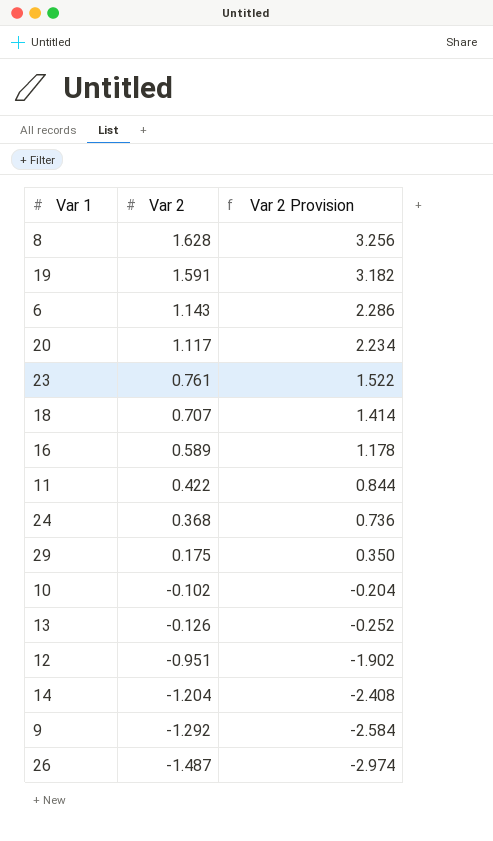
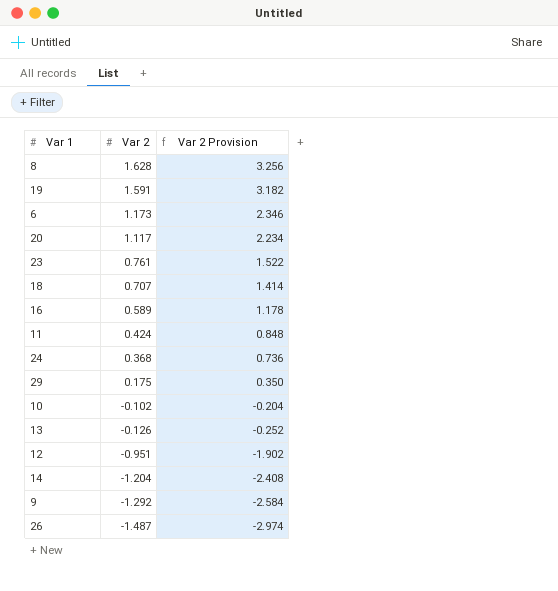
6 | Var 2: 1.143 -> 1.173
6 | Var 2 Provision: 2.286 -> 2.346
11 | Var 2: 0.422 -> 0.424
11 | Var 2 Provision: 0.844 -> 0.848

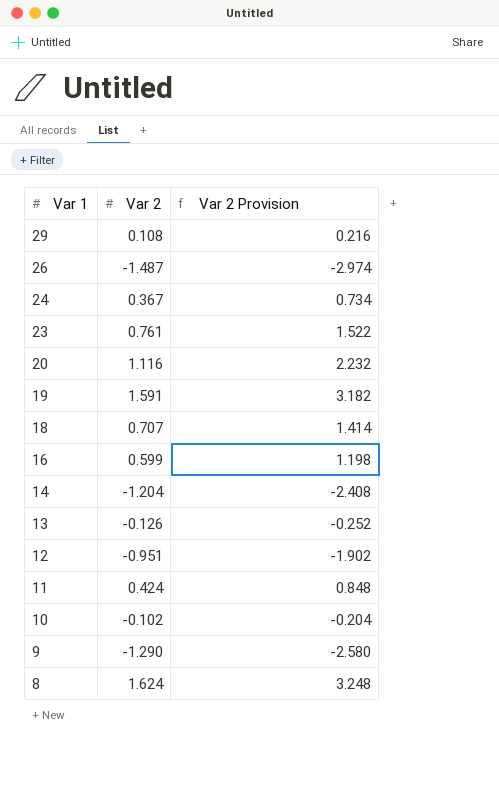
row order: Var 2 descending -> Var 1 descending
row 6: 1.173 | 2.346 -> none
29 | Var 2: 0.175 -> 0.108
29 | Var 2 Provision: 0.350 -> 0.216
24 | Var 2: 0.368 -> 0.367
24 | Var 2 Provision: 0.736 -> 0.734
20 | Var 2: 1.117 -> 1.116
20 | Var 2 Provision: 2.234 -> 2.232
16 | Var 2: 0.589 -> 0.599
16 | Var 2 Provision: 1.178 -> 1.198
9 | Var 2: -1.292 -> -1.290
9 | Var 2 Provision: -2.584 -> -2.580
8 | Var 2: 1.628 -> 1.624
8 | Var 2 Provision: 3.256 -> 3.248

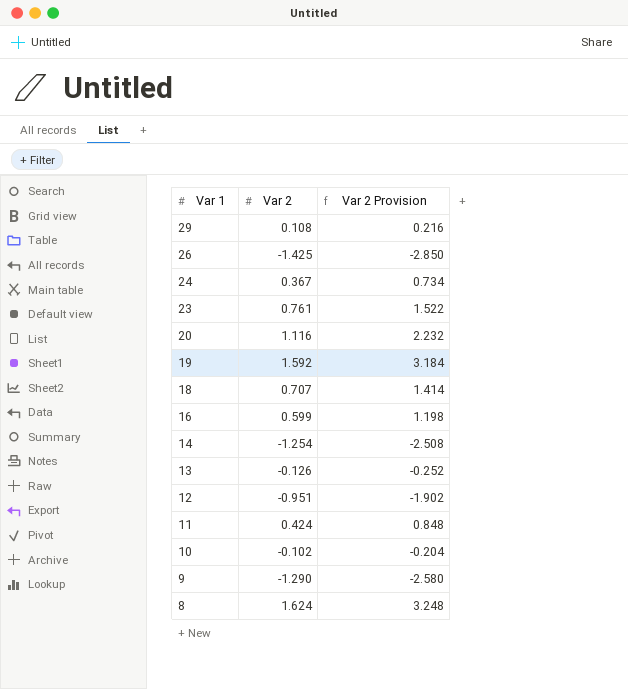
26 | Var 2: -1.487 -> -1.425
26 | Var 2 Provision: -2.974 -> -2.850
19 | Var 2: 1.591 -> 1.592
19 | Var 2 Provision: 3.182 -> 3.184
14 | Var 2: -1.204 -> -1.254
14 | Var 2 Provision: -2.408 -> -2.508

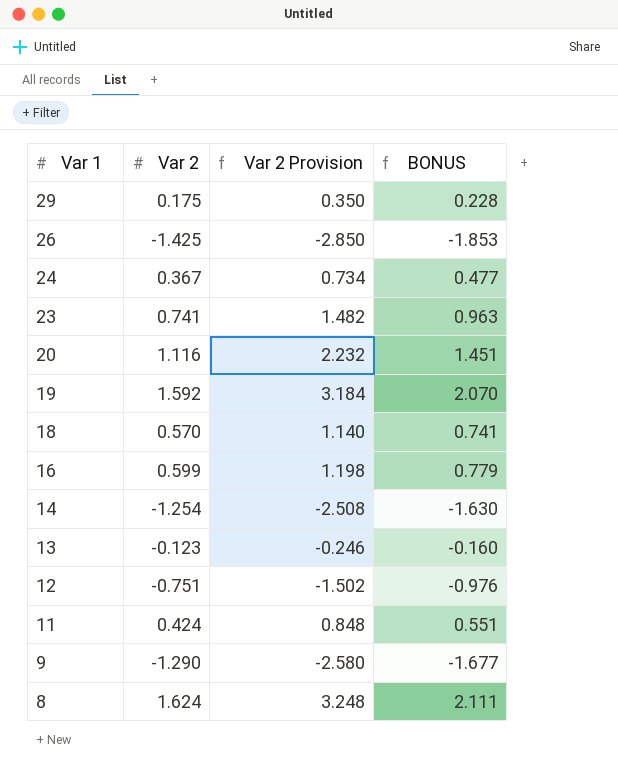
column BONUS | formula: none -> [Var 2] * 1.3
row 10: -0.102 | -0.204 -> none
29 | Var 2: 0.108 -> 0.175
29 | Var 2 Provision: 0.216 -> 0.350
23 | Var 2: 0.761 -> 0.741
23 | Var 2 Provision: 1.522 -> 1.482
18 | Var 2: 0.707 -> 0.570
18 | Var 2 Provision: 1.414 -> 1.140
13 | Var 2: -0.126 -> -0.123
13 | Var 2 Provision: -0.252 -> -0.246
12 | Var 2: -0.951 -> -0.751
12 | Var 2 Provision: -1.902 -> -1.502

